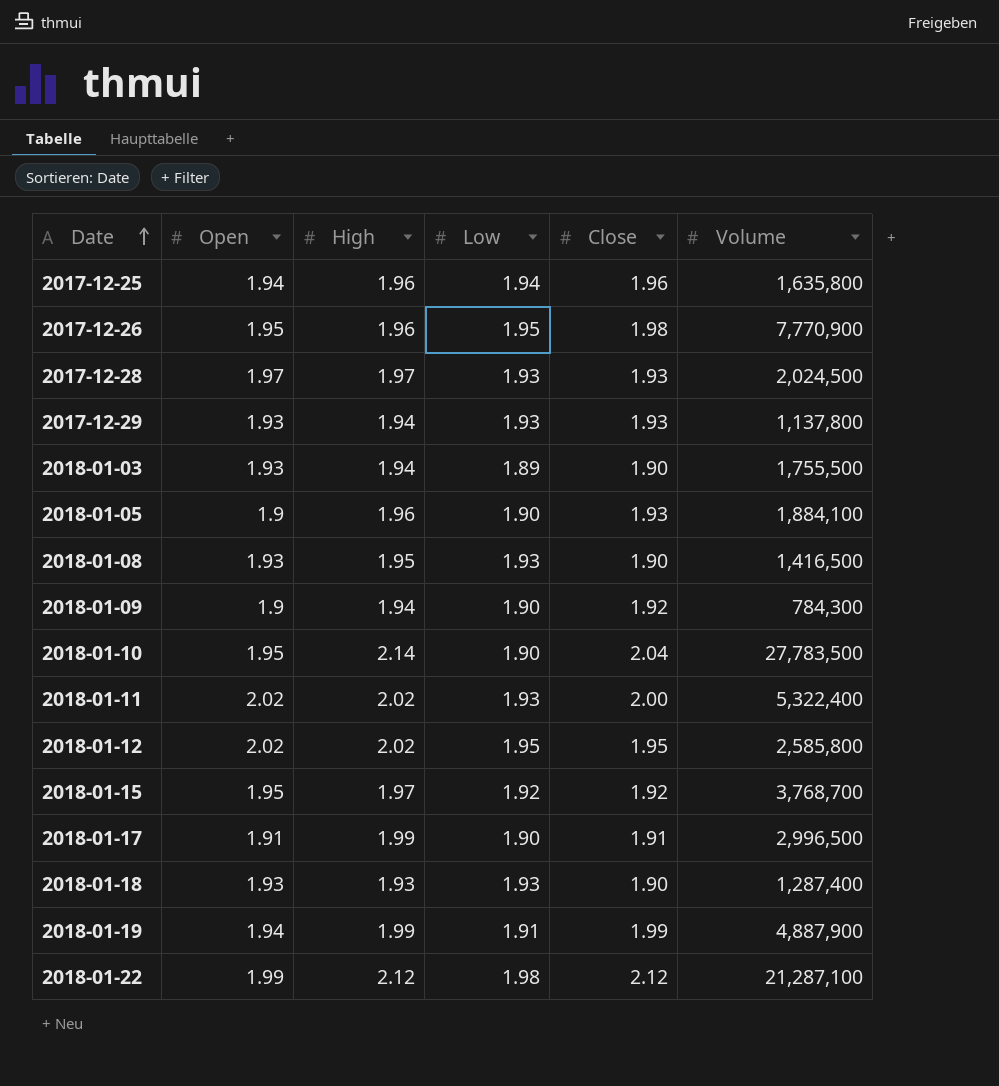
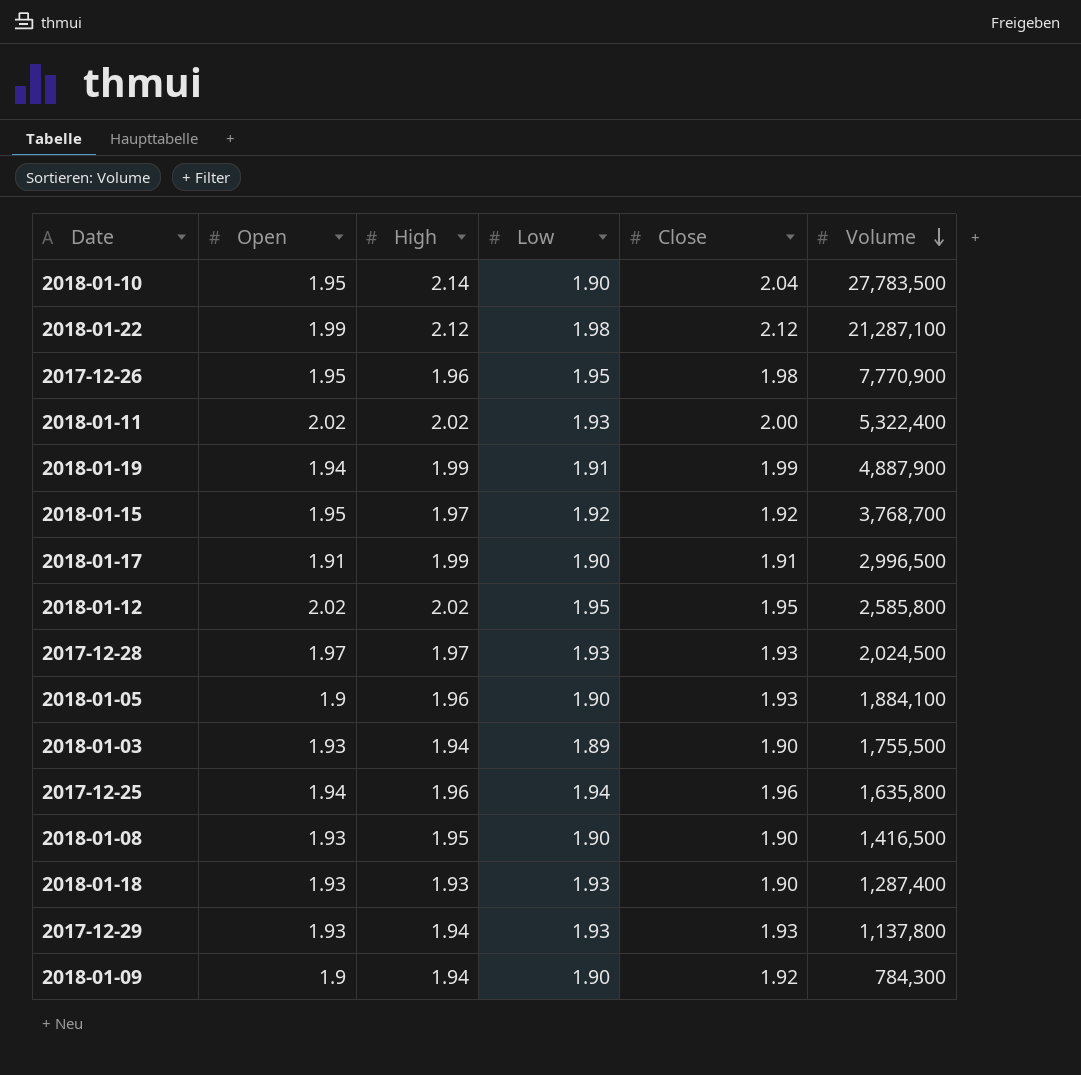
row order: Date ascending -> Volume descending
2018-01-08 | Low: 1.93 -> 1.90

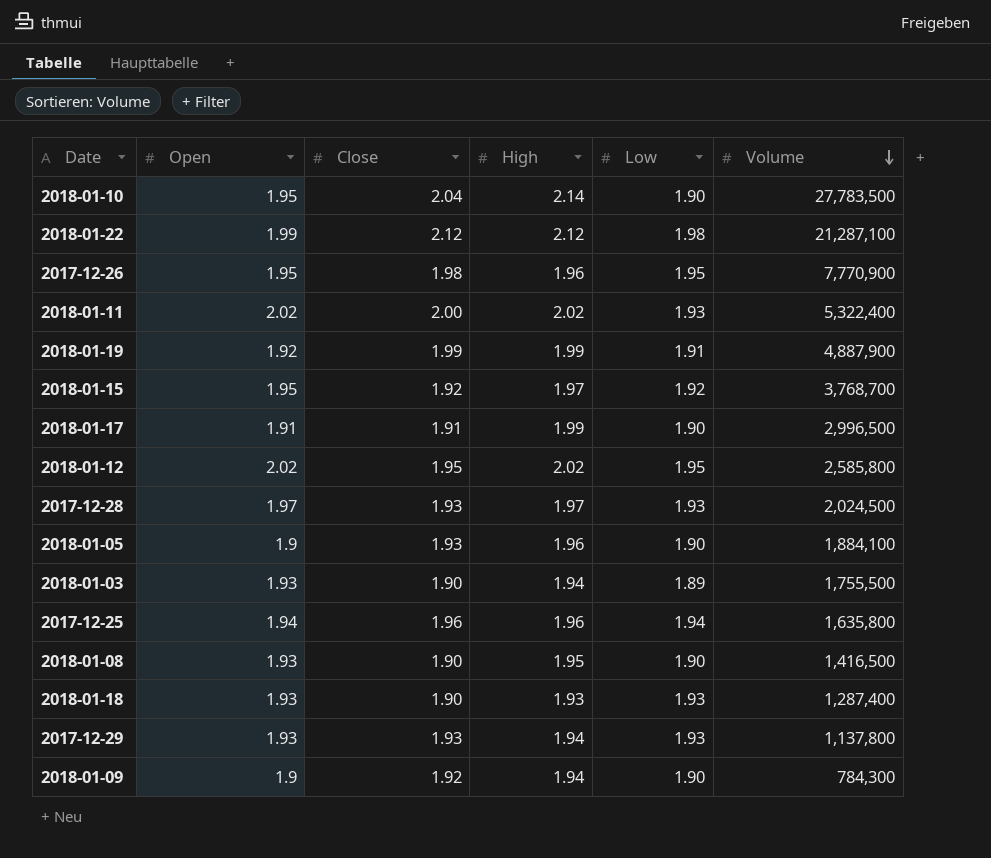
column Close | position: 5 -> 3
2018-01-19 | Open: 1.94 -> 1.92

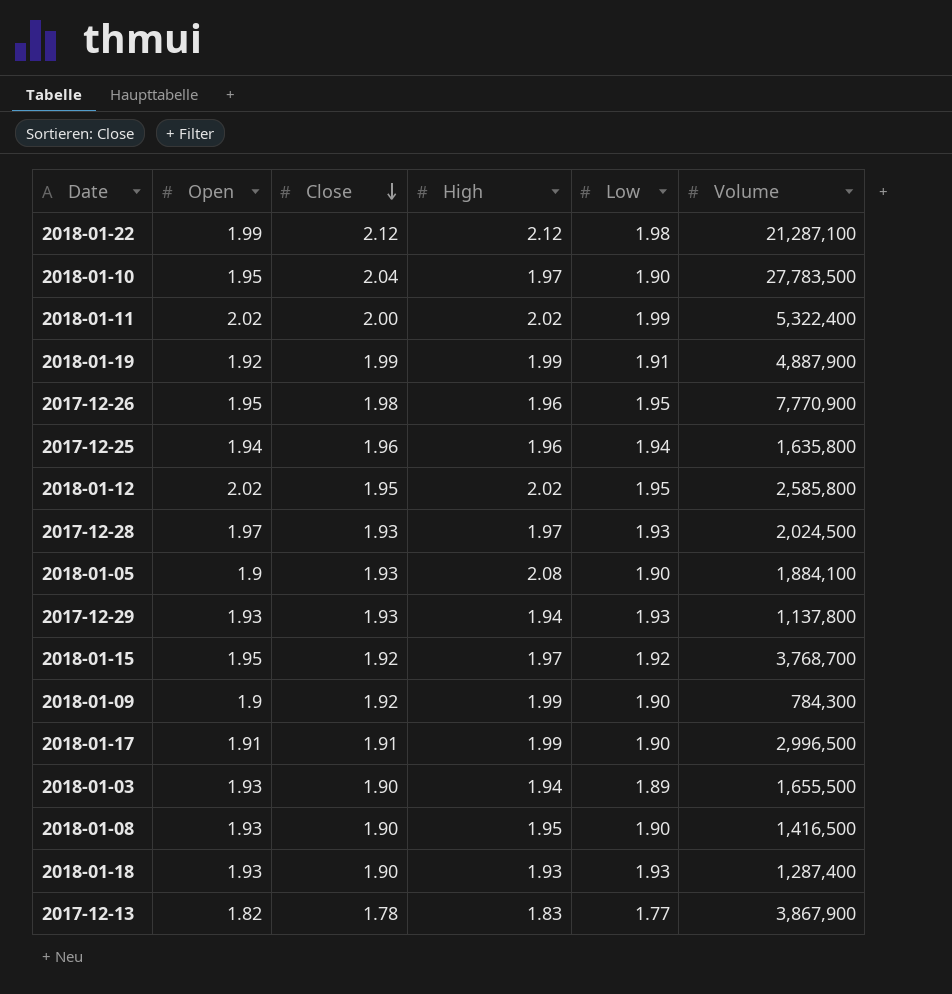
row order: Volume descending -> Close descending
2018-01-10 | High: 2.14 -> 1.97
2018-01-11 | Low: 1.93 -> 1.99
2018-01-05 | High: 1.96 -> 2.08
2018-01-09 | High: 1.94 -> 1.99
2018-01-03 | Volume: 1,755,500 -> 1,655,500
row 2017-12-13: none -> 1.82 | 1.78 | 1.83 | 1.77 | 3,867,900

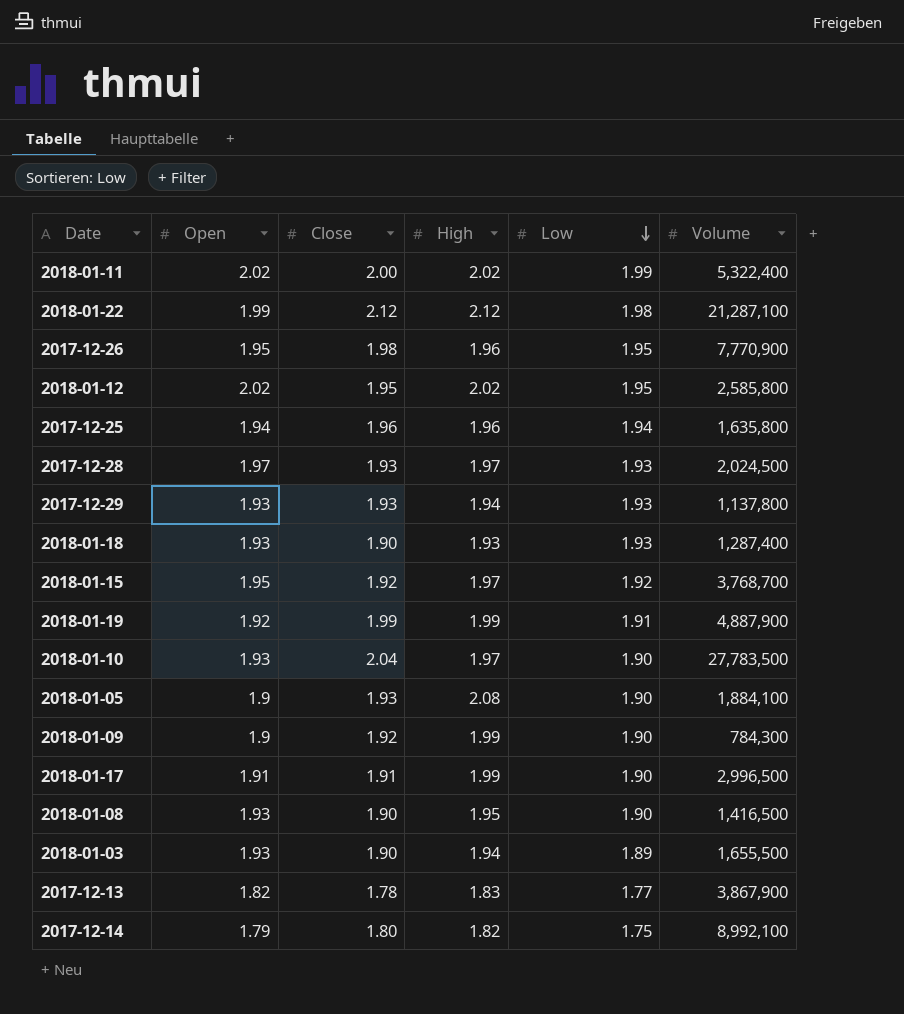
row order: Close descending -> Low descending
2018-01-10 | Open: 1.95 -> 1.93
row 2017-12-14: none -> 1.79 | 1.80 | 1.82 | 1.75 | 8,992,100

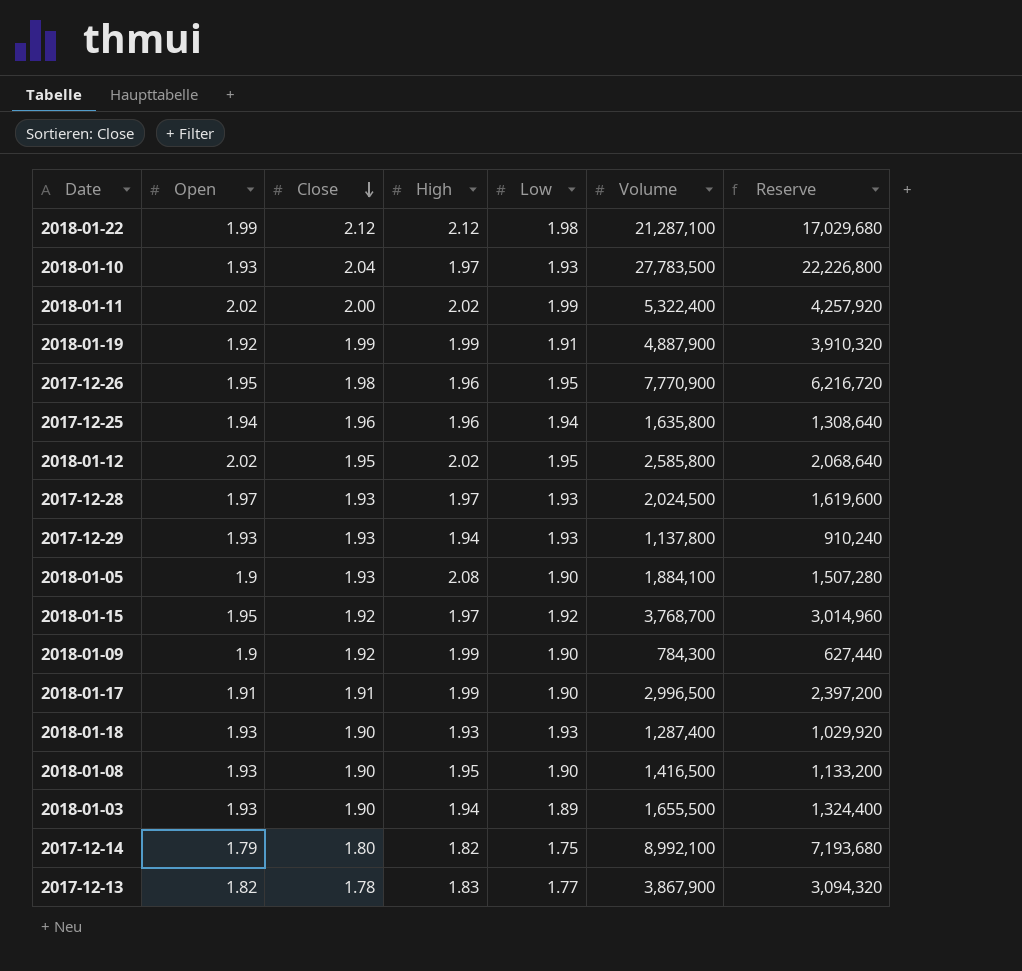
row order: Low descending -> Close descending
column Reserve | formula: none -> [Volume] * 0.8
2018-01-10 | Low: 1.90 -> 1.93

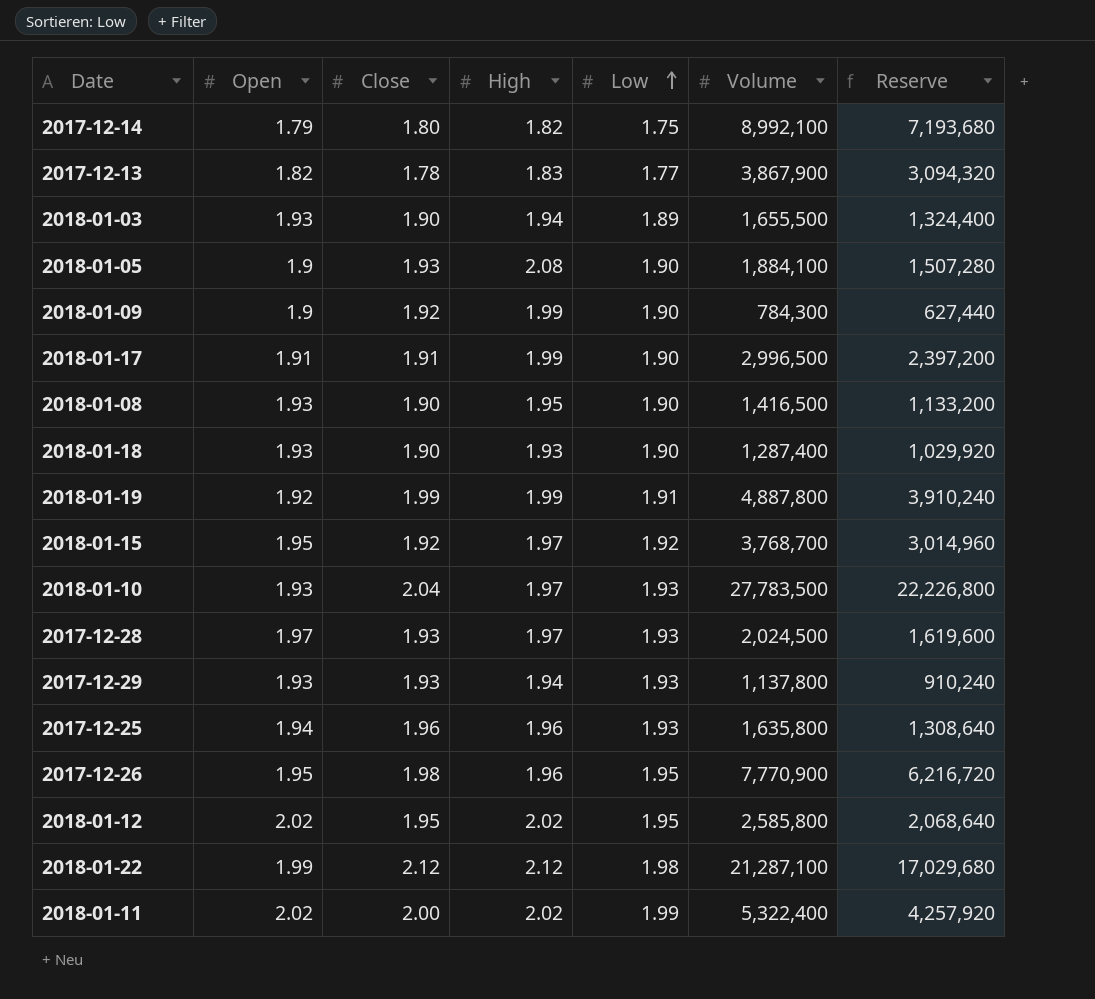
row order: Close descending -> Low ascending
2018-01-18 | Low: 1.93 -> 1.90
2018-01-19 | Volume: 4,887,900 -> 4,887,800
2018-01-19 | Reserve: 3,910,320 -> 3,910,240
2017-12-25 | Low: 1.94 -> 1.93

